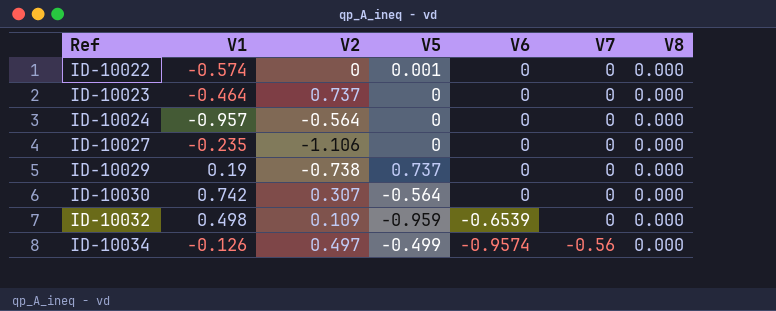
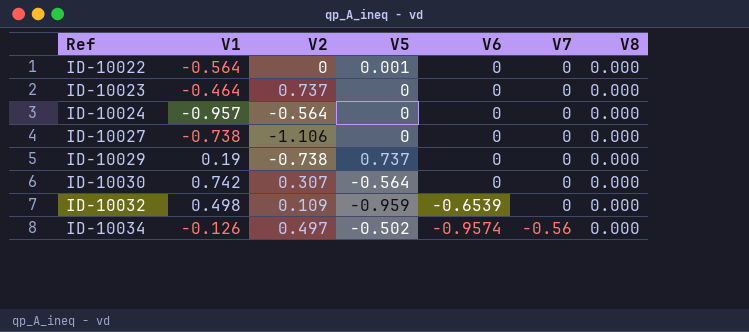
ID-10022 | V1: -0.574 -> -0.564
ID-10027 | V1: -0.235 -> -0.738
ID-10034 | V5: -0.499 -> -0.502

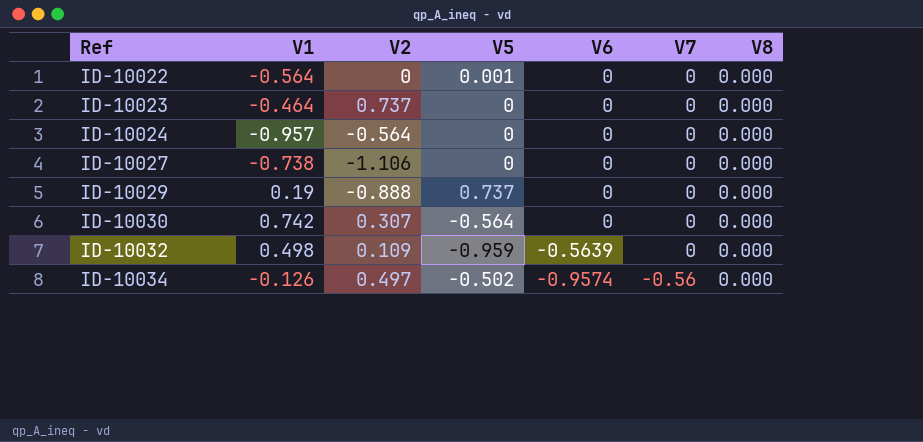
ID-10029 | V2: -0.738 -> -0.888
ID-10032 | V6: -0.6539 -> -0.5639

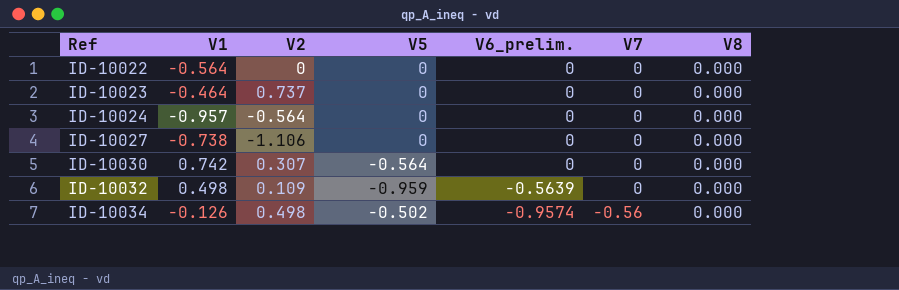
column name: V6 -> V6_prelim.
row ID-10029: 0.19 | -0.888 | 0.737 | 0 | 0 | 0.000 -> none
ID-10022 | V5: 0.001 -> 0
ID-10034 | V2: 0.497 -> 0.498

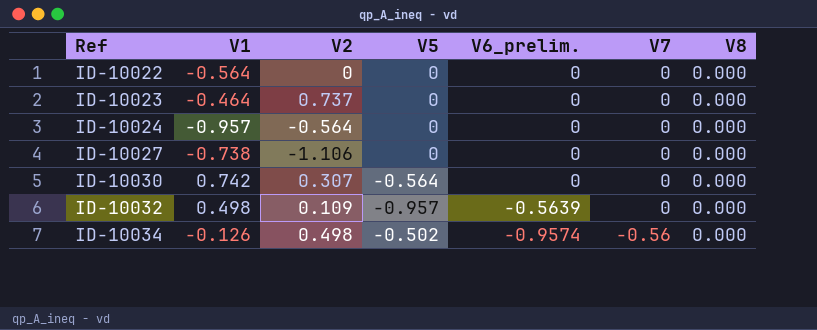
ID-10032 | V5: -0.959 -> -0.957

